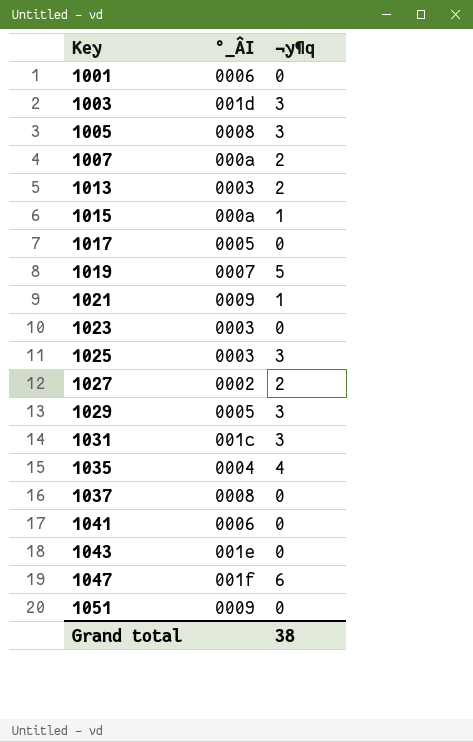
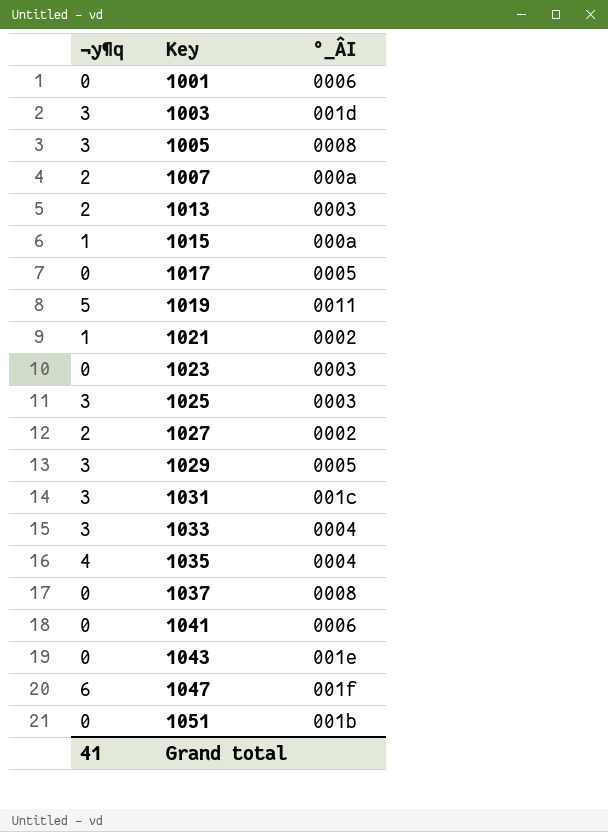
column ¬y¶q | position: 3 -> 1
1019 | °_ÂI: 0007 -> 0011
1021 | °_ÂI: 0009 -> 0002
row 1033: none -> 3 | 0004
1051 | °_ÂI: 0009 -> 001b
Grand total | ¬y¶q: 38 -> 41

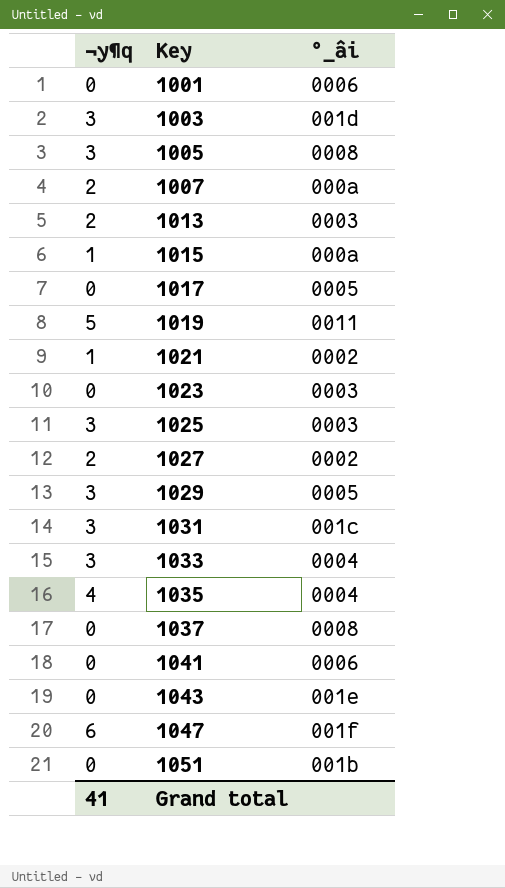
column name: °_ÂI -> °_âi

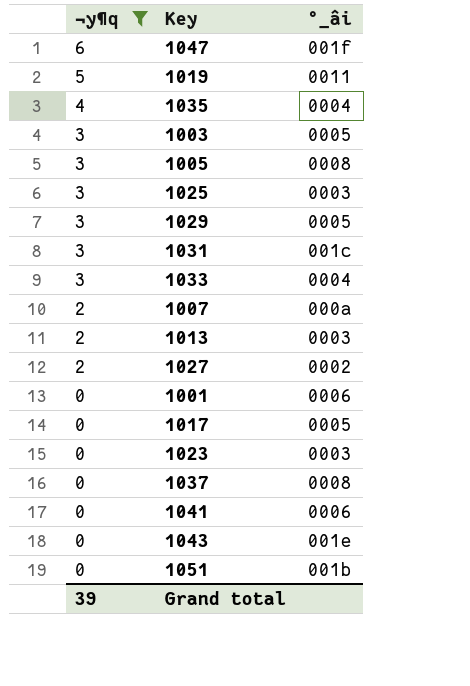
filter: none -> ¬y¶q != 1
row order: Key ascending -> ¬y¶q descending
1003 | °_âi: 001d -> 0005
Grand total | ¬y¶q: 41 -> 39

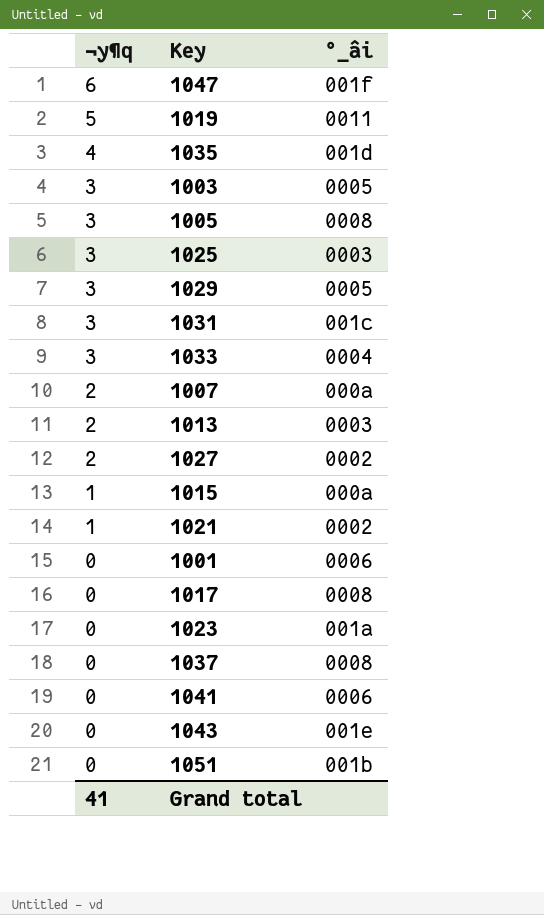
filter: ¬y¶q != 1 -> none
1035 | °_âi: 0004 -> 001d
1017 | °_âi: 0005 -> 0008
1023 | °_âi: 0003 -> 001a
Grand total | ¬y¶q: 39 -> 41

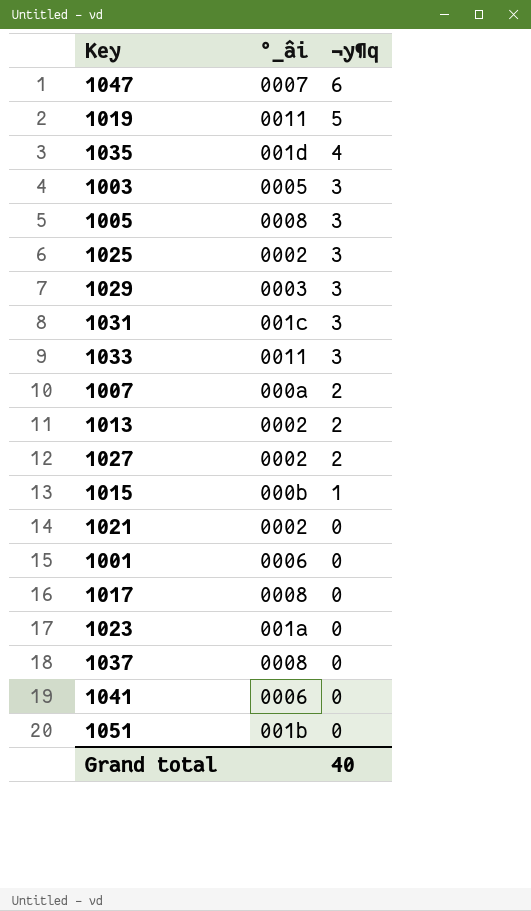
column ¬y¶q | position: 1 -> 3
row 1043: 0 | 001e -> none
1047 | °_âi: 001f -> 0007
1025 | °_âi: 0003 -> 0002
1029 | °_âi: 0005 -> 0003
1033 | °_âi: 0004 -> 0011
1013 | °_âi: 0003 -> 0002
1015 | °_âi: 000a -> 000b
1021 | ¬y¶q: 1 -> 0
Grand total | ¬y¶q: 41 -> 40

